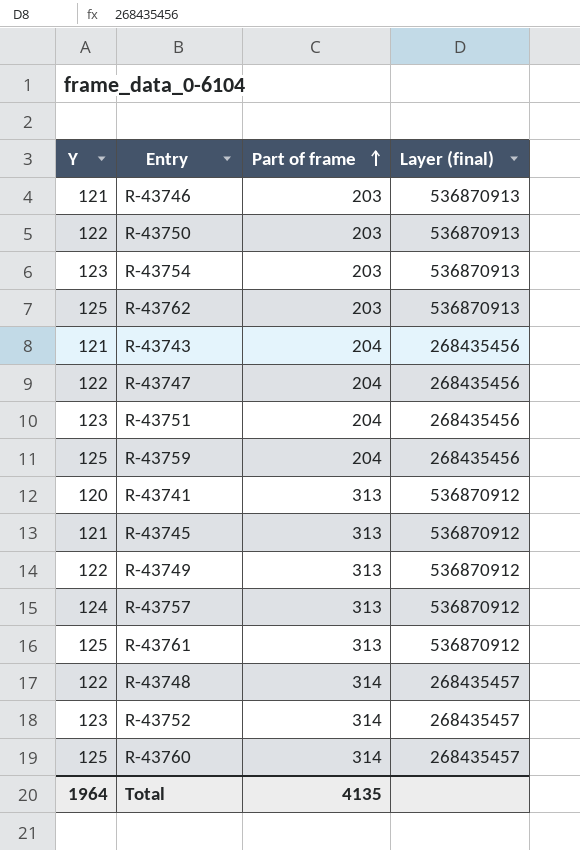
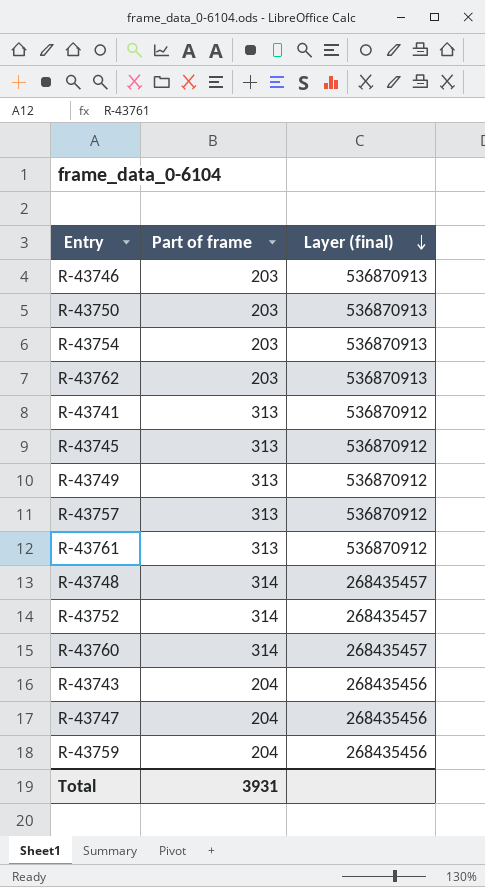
row order: Part of frame ascending -> Layer (final) descending
column Y | position: 1 -> none
row R-43751: 123 | 204 | 268435456 -> none
Total | Part of frame: 4135 -> 3931

